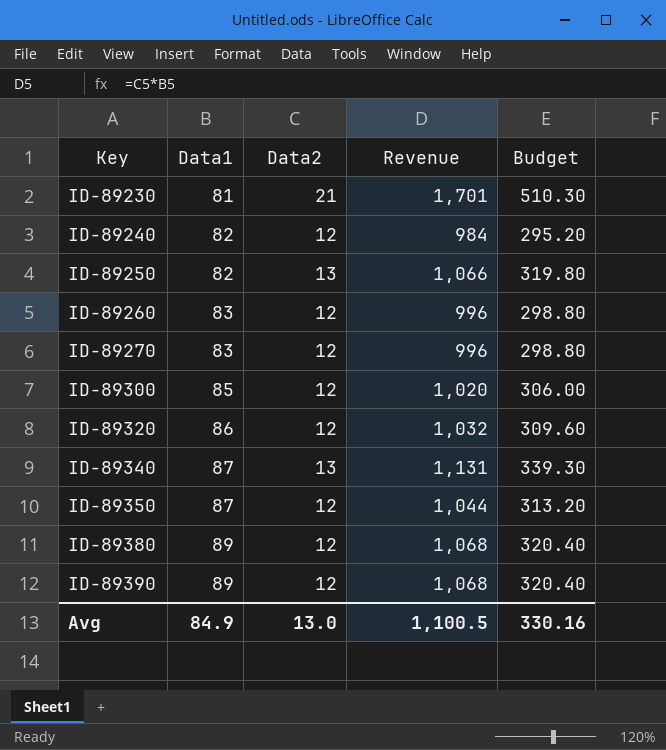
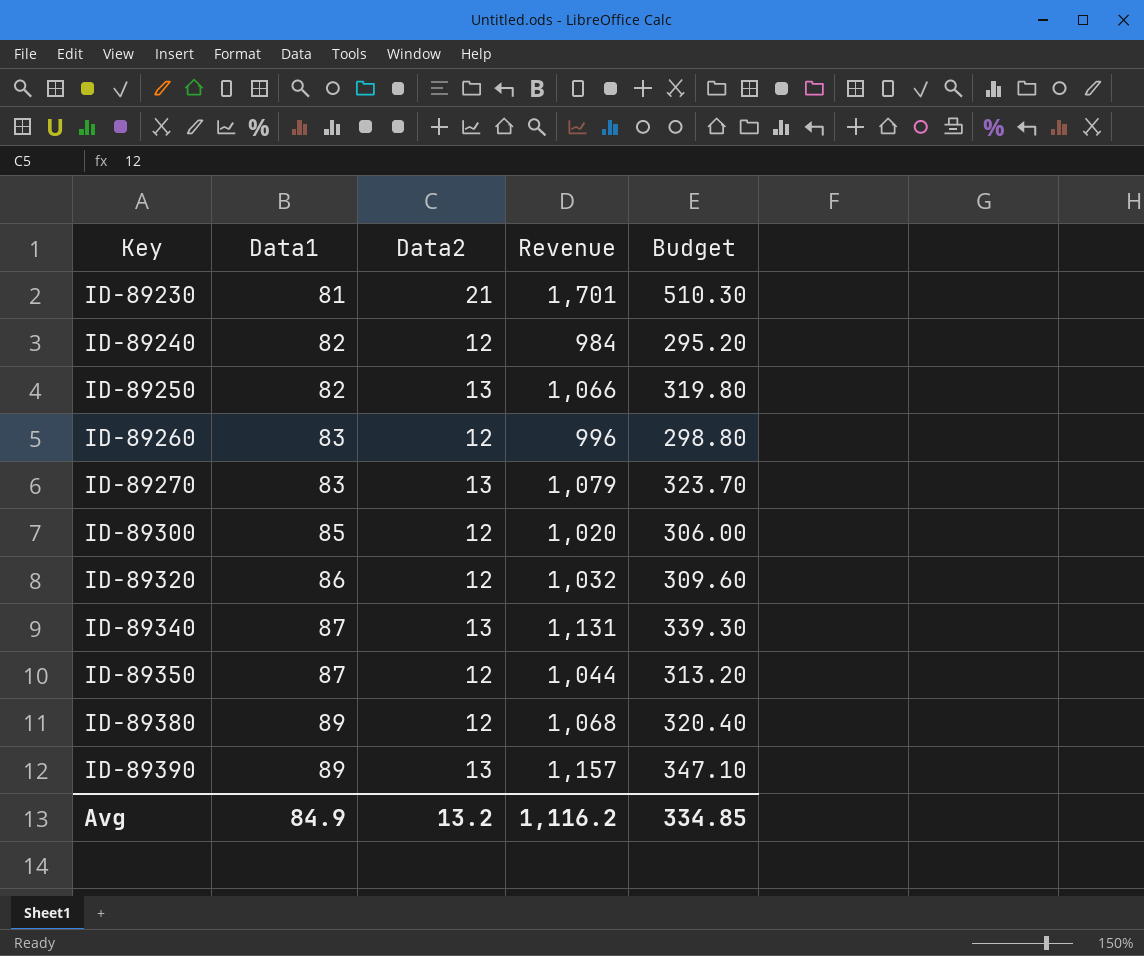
ID-89270 | Data2: 12 -> 13
ID-89270 | Revenue: 996 -> 1,079
ID-89270 | Budget: 298.80 -> 323.70
ID-89390 | Data2: 12 -> 13
ID-89390 | Revenue: 1,068 -> 1,157
ID-89390 | Budget: 320.40 -> 347.10
Avg | Data2: 13.0 -> 13.2
Avg | Revenue: 1,100.5 -> 1,116.2
Avg | Budget: 330.16 -> 334.85

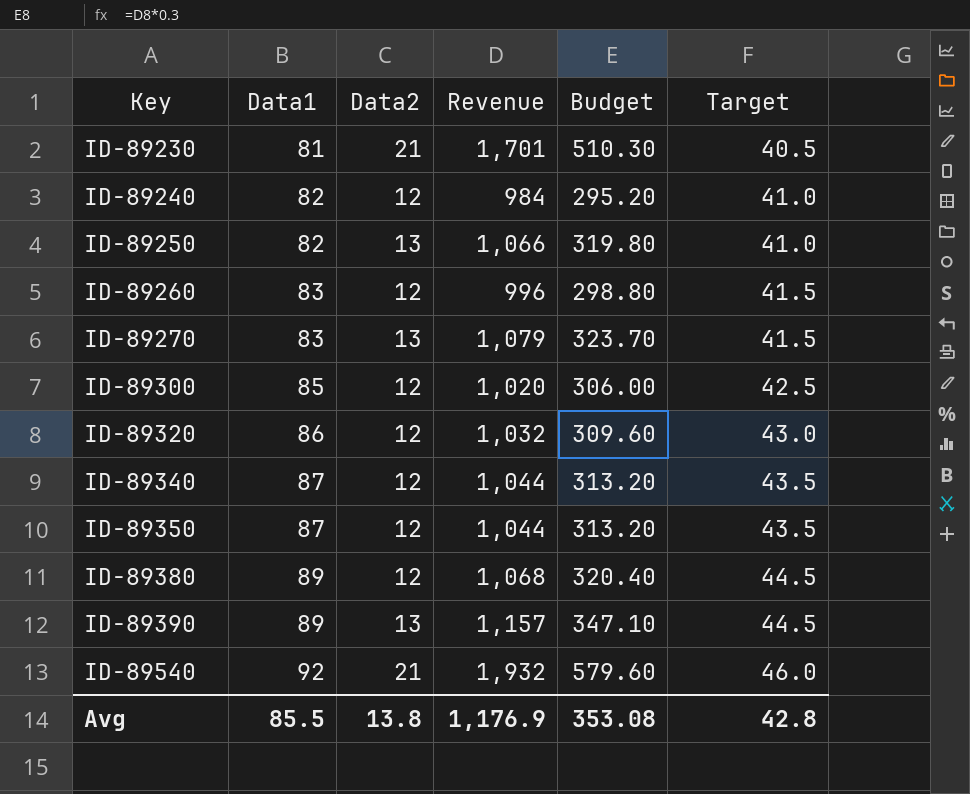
column Target | formula: none -> [Data1] * 0.5
ID-89340 | Data2: 13 -> 12
ID-89340 | Revenue: 1,131 -> 1,044
ID-89340 | Budget: 339.30 -> 313.20
row ID-89540: none -> 92 | 21 | 1,932 | 579.60 | 46.0
Avg | Data1: 84.9 -> 85.5
Avg | Data2: 13.2 -> 13.8
Avg | Revenue: 1,116.2 -> 1,176.9
Avg | Budget: 334.85 -> 353.08

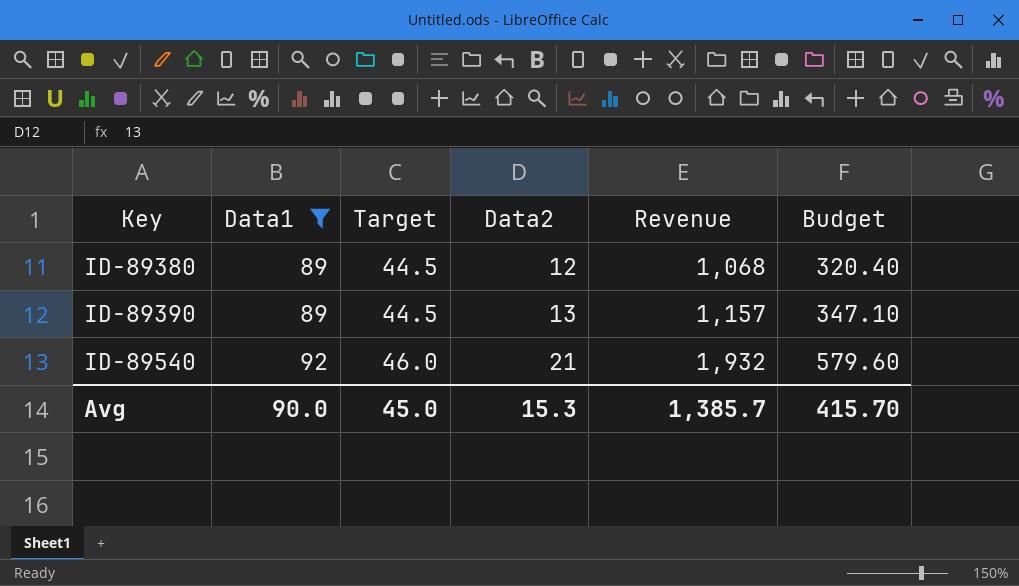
filter: none -> Data1 >= 89
column Target | position: 6 -> 3
Avg | Data1: 85.5 -> 90.0
Avg | Target: 42.8 -> 45.0
Avg | Data2: 13.8 -> 15.3
Avg | Revenue: 1,176.9 -> 1,385.7
Avg | Budget: 353.08 -> 415.70

